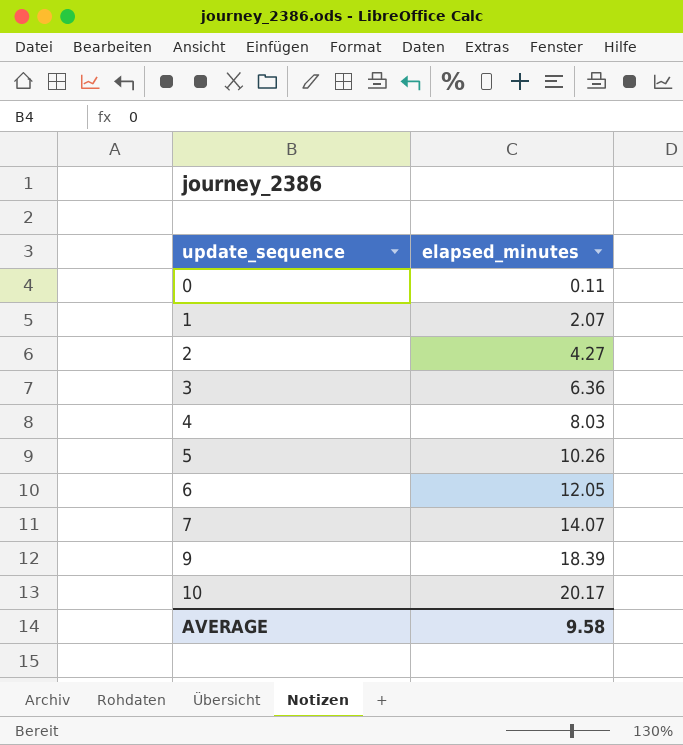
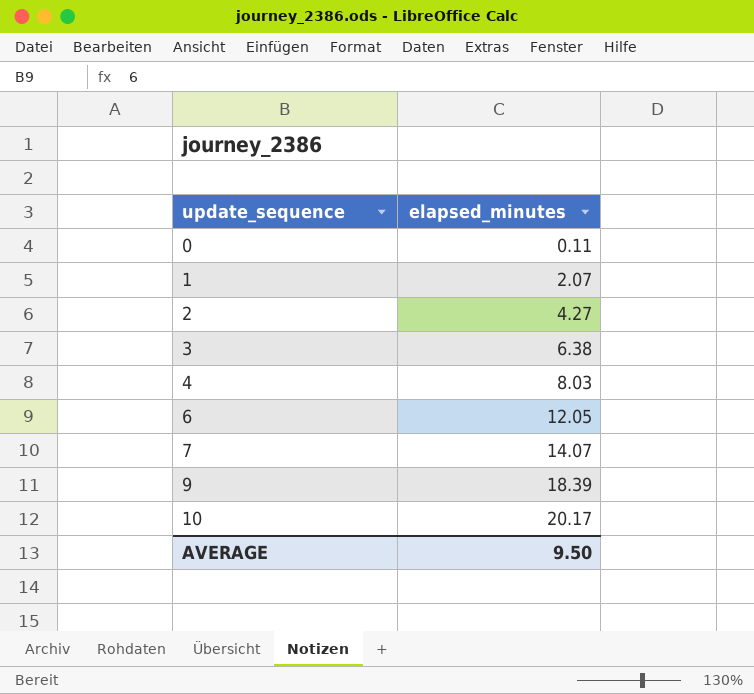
row 5: 10.26 -> none
3 | elapsed_minutes: 6.36 -> 6.38
AVERAGE | elapsed_minutes: 9.58 -> 9.50

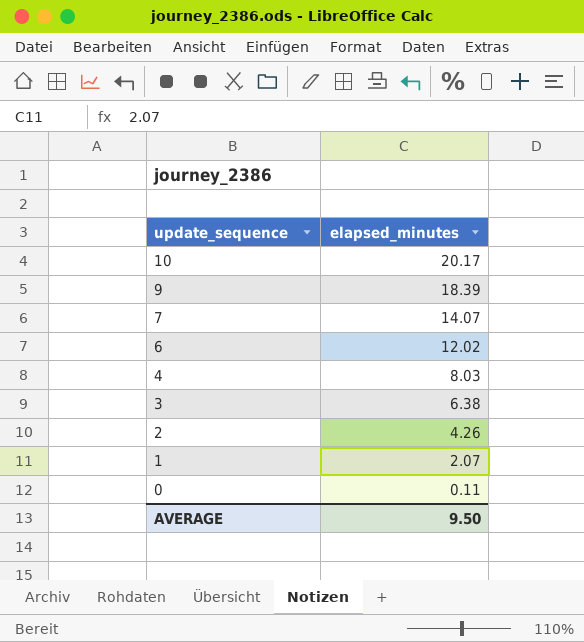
row order: update_sequence ascending -> update_sequence descending
6 | elapsed_minutes: 12.05 -> 12.02
2 | elapsed_minutes: 4.27 -> 4.26

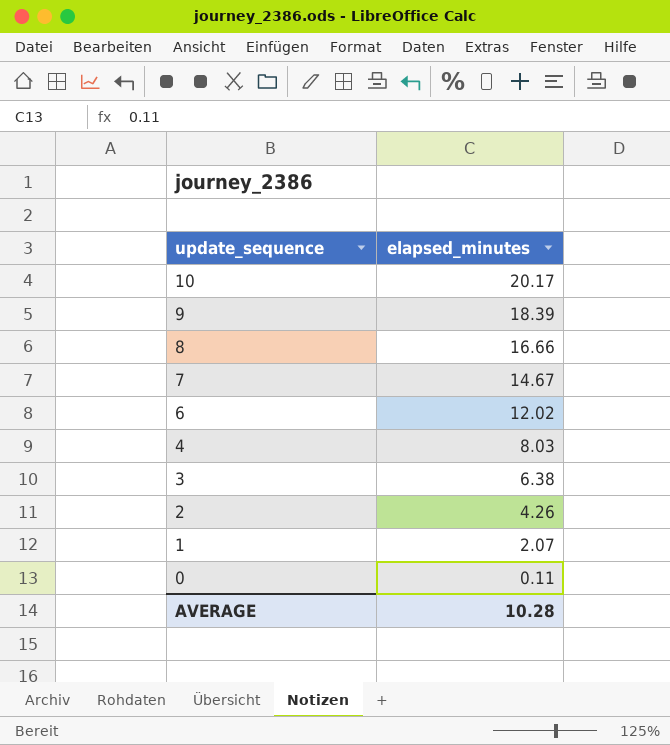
row 8: none -> 16.66
7 | elapsed_minutes: 14.07 -> 14.67
AVERAGE | elapsed_minutes: 9.50 -> 10.28

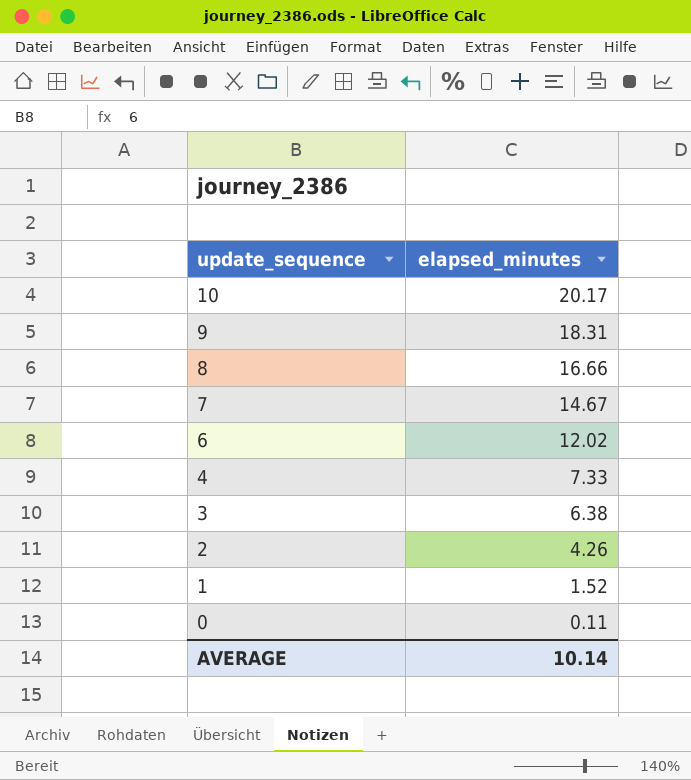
9 | elapsed_minutes: 18.39 -> 18.31
4 | elapsed_minutes: 8.03 -> 7.33
1 | elapsed_minutes: 2.07 -> 1.52
AVERAGE | elapsed_minutes: 10.28 -> 10.14

